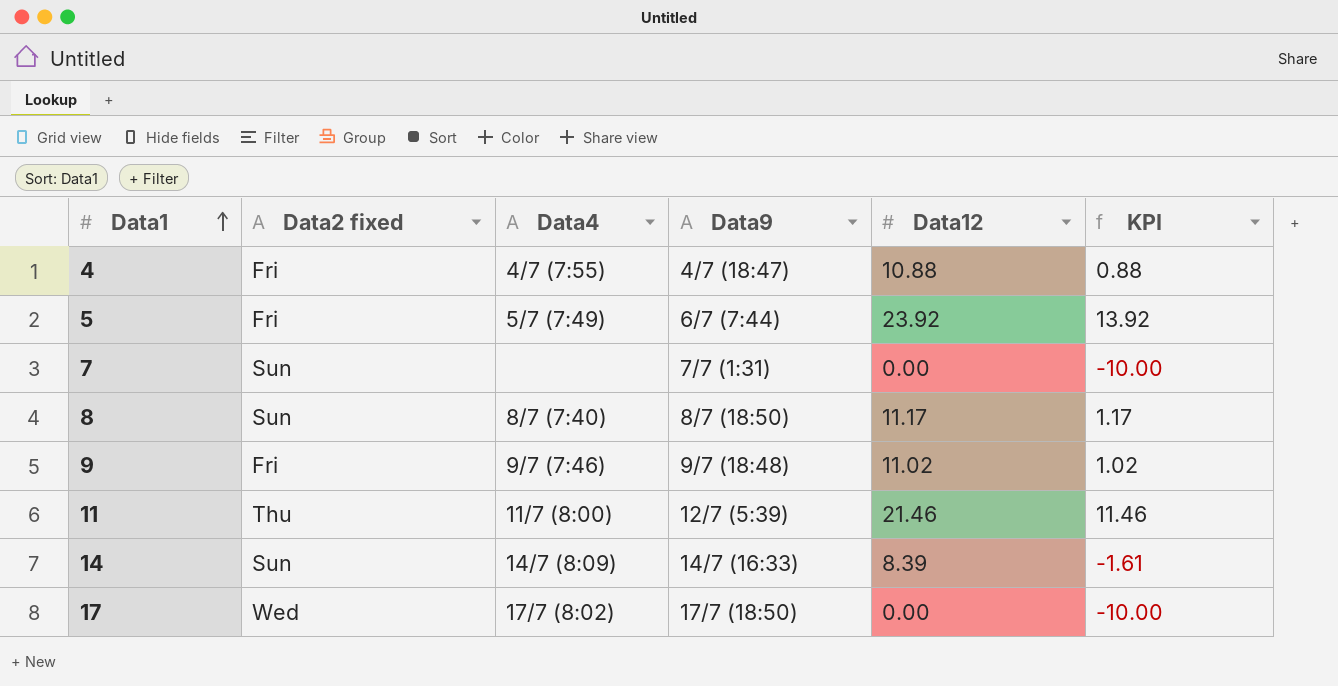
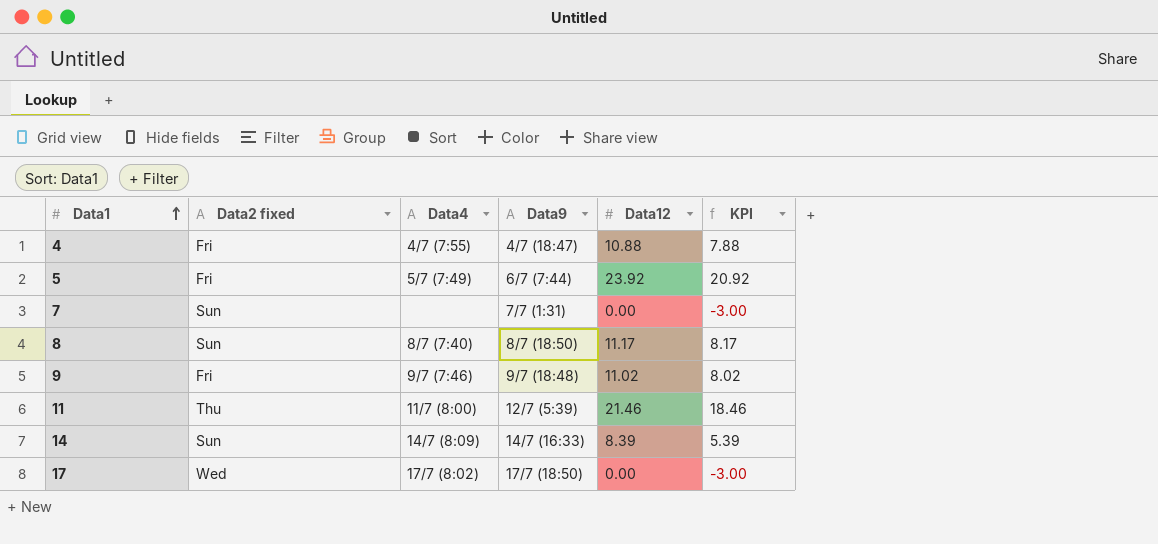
column KPI | formula: [Data12] - 10 -> [Data12] - 3

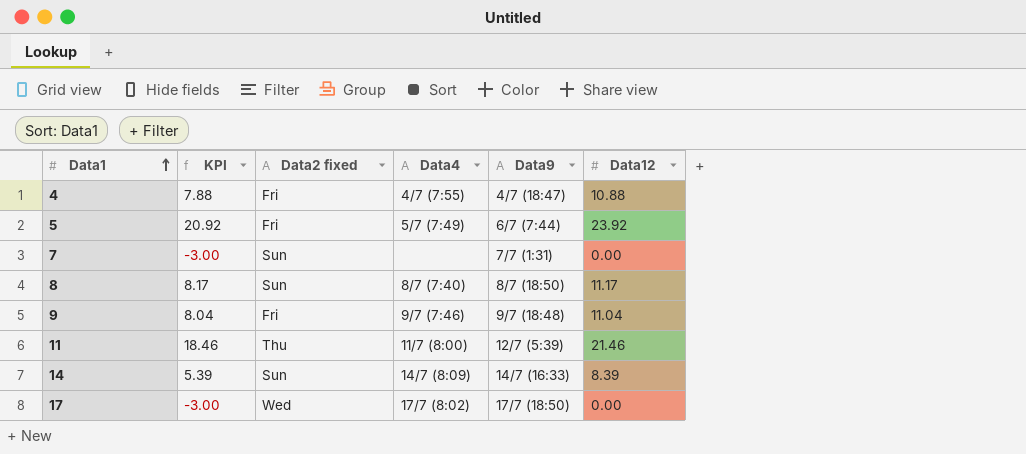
column KPI | position: 6 -> 2
9 | KPI: 8.02 -> 8.04
9 | Data12: 11.02 -> 11.04

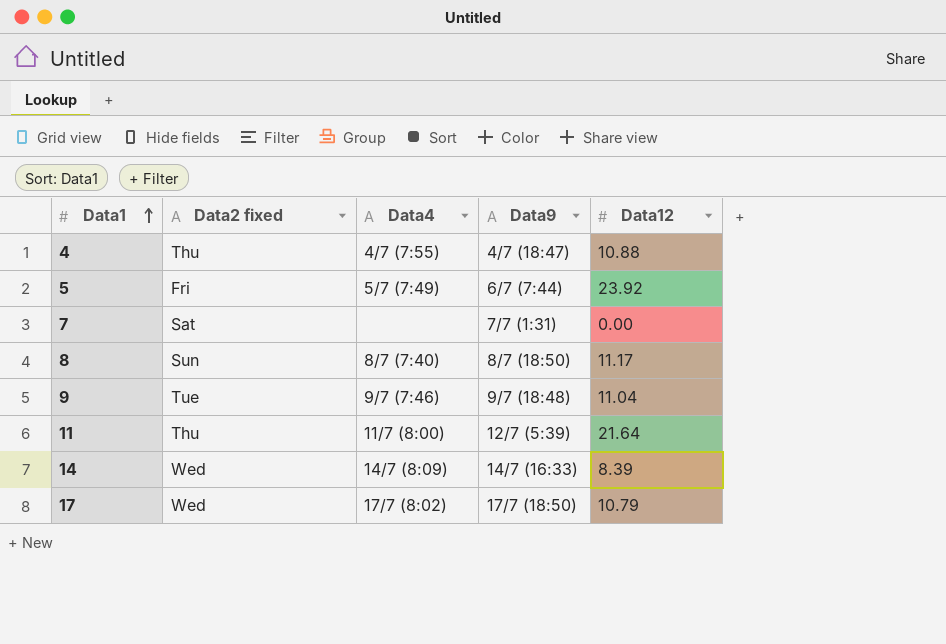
column KPI | formula: [Data12] - 3 -> none
4 | Data2 fixed: Fri -> Thu
7 | Data2 fixed: Sun -> Sat
9 | Data2 fixed: Fri -> Tue
11 | Data12: 21.46 -> 21.64
14 | Data2 fixed: Sun -> Wed
17 | Data12: 0.00 -> 10.79

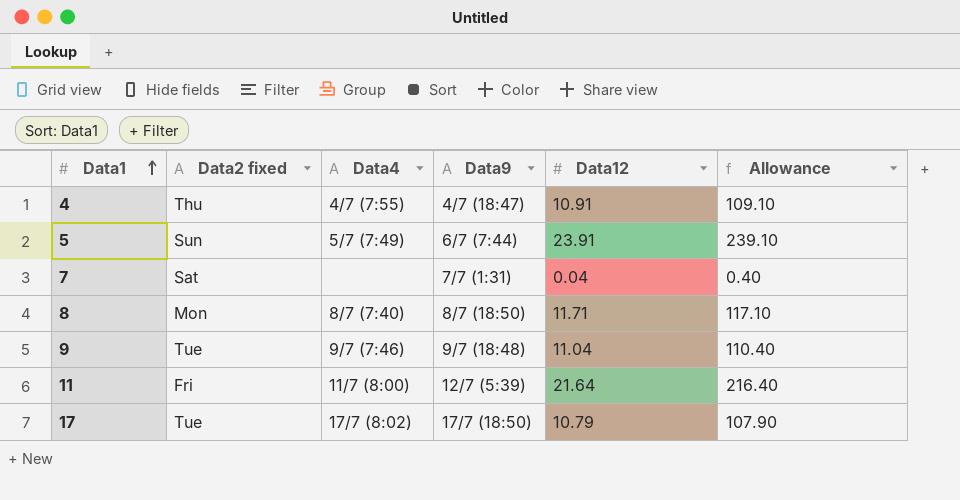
column Allowance | formula: none -> [Data12] * 10
row 14: Wed | 14/7 (8:09) | 14/7 (16:33) | 8.39 -> none
4 | Data12: 10.88 -> 10.91
5 | Data2 fixed: Fri -> Sun
5 | Data12: 23.92 -> 23.91
7 | Data12: 0.00 -> 0.04
8 | Data2 fixed: Sun -> Mon
8 | Data12: 11.17 -> 11.71
11 | Data2 fixed: Thu -> Fri
17 | Data2 fixed: Wed -> Tue

